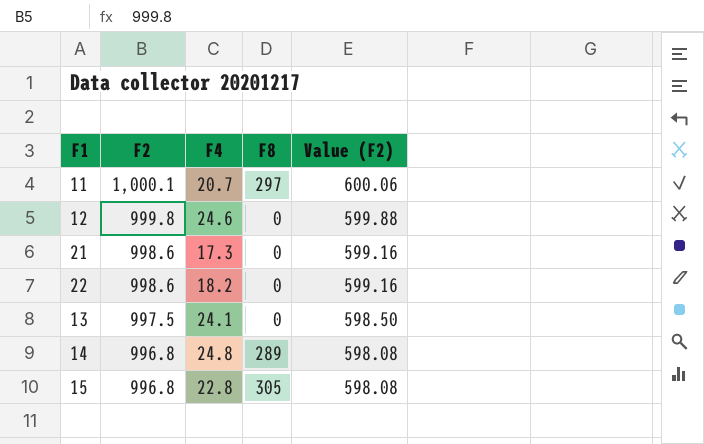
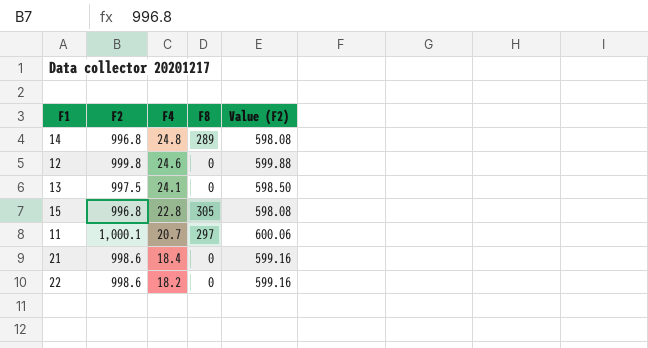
row order: F2 descending -> F4 descending
21 | F4: 17.3 -> 18.4

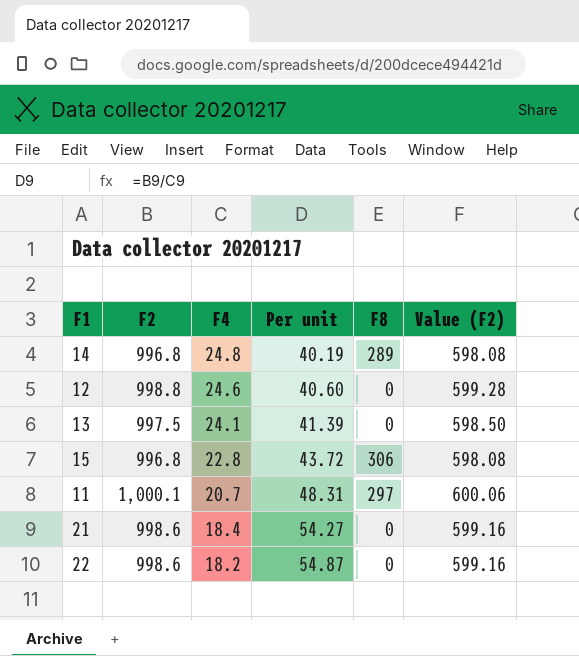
column Per unit | formula: none -> [F2] / [F4]
12 | F2: 999.8 -> 998.8
12 | Value (F2): 599.88 -> 599.28
15 | F8: 305 -> 306

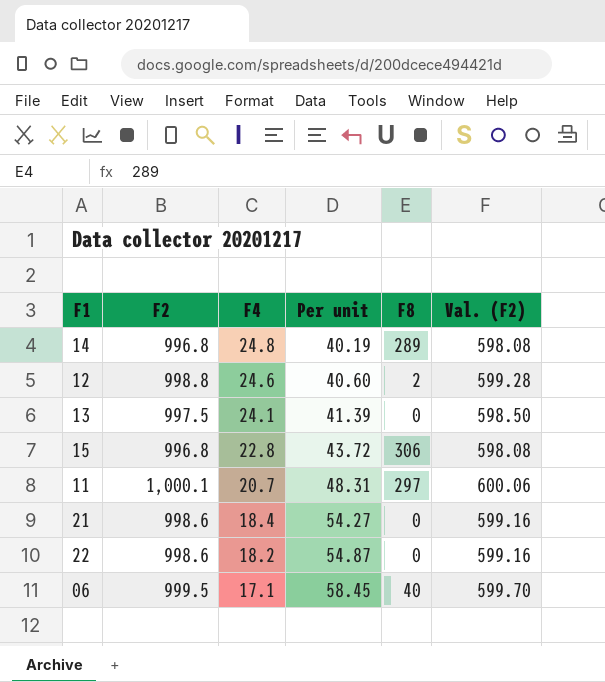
column name: Value (F2) -> Val. (F2)
12 | F8: 0 -> 2
row 06: none -> 999.5 | 17.1 | 58.45 | 40 | 599.70

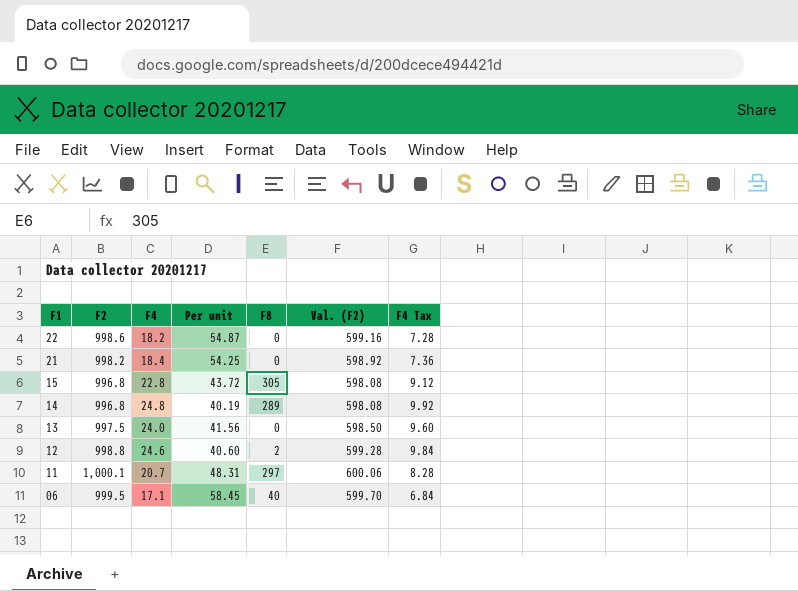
row order: F4 descending -> F1 descending
column F4 Tax | formula: none -> [F4] * 0.4
21 | F2: 998.6 -> 998.2
21 | Per unit: 54.27 -> 54.25
21 | Val. (F2): 599.16 -> 598.92
15 | F8: 306 -> 305
13 | F4: 24.1 -> 24.0
13 | Per unit: 41.39 -> 41.56

